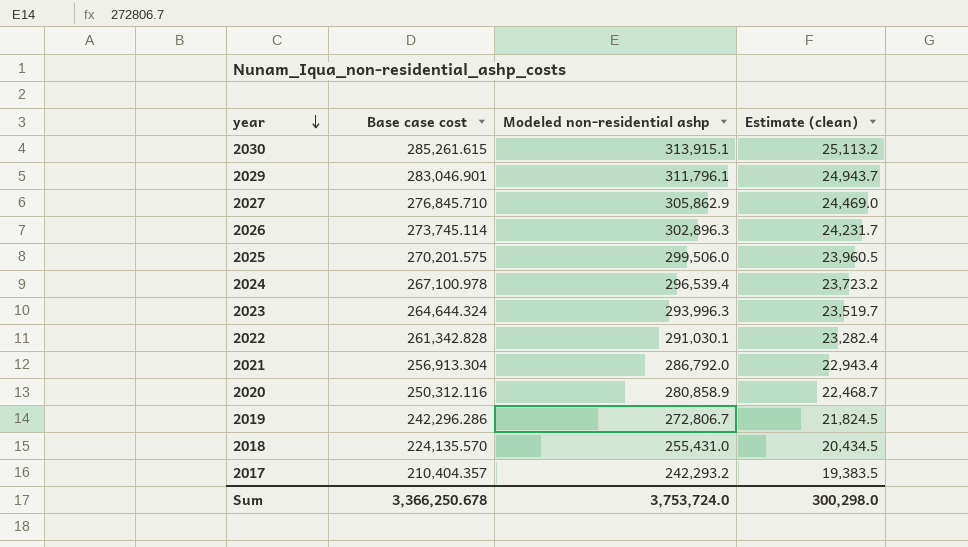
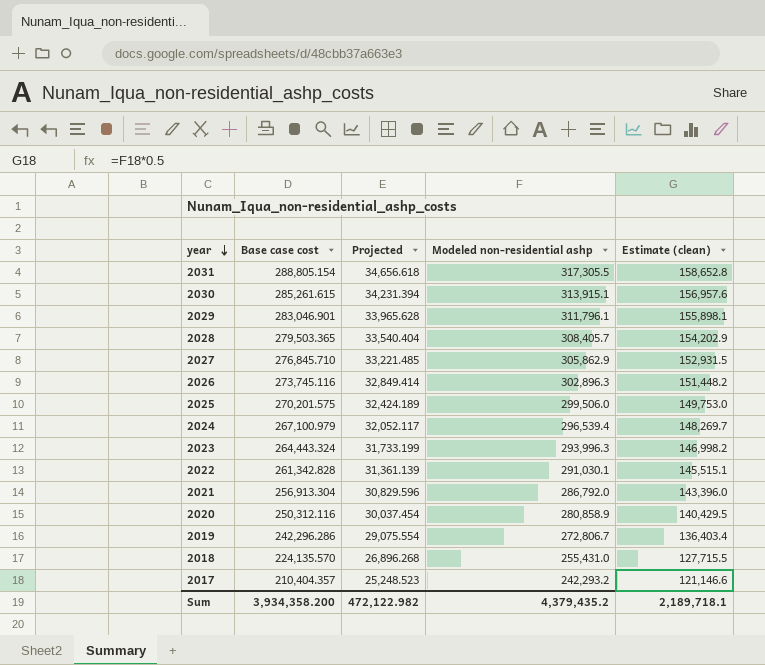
column Projected | formula: none -> [Base case cost] * 0.12
column Estimate (clean) | formula: [Modeled non-residential ashp] * 0.08 -> [Modeled non-residential ashp] * 0.5
row 2031: none -> 288,805.154 | 34,656.618 | 317,305.5 | 158,652.8
row 2028: none -> 279,503.365 | 33,540.404 | 308,405.7 | 154,202.9
2026 | Base case cost: 273,745.114 -> 273,745.116
2024 | Base case cost: 267,100.978 -> 267,100.979
2023 | Base case cost: 264,644.324 -> 264,443.324
Sum | Base case cost: 3,366,250.678 -> 3,934,358.200
Sum | Modeled non-residential ashp: 3,753,724.0 -> 4,379,435.2
Sum | Estimate (clean): 300,298.0 -> 2,189,718.1

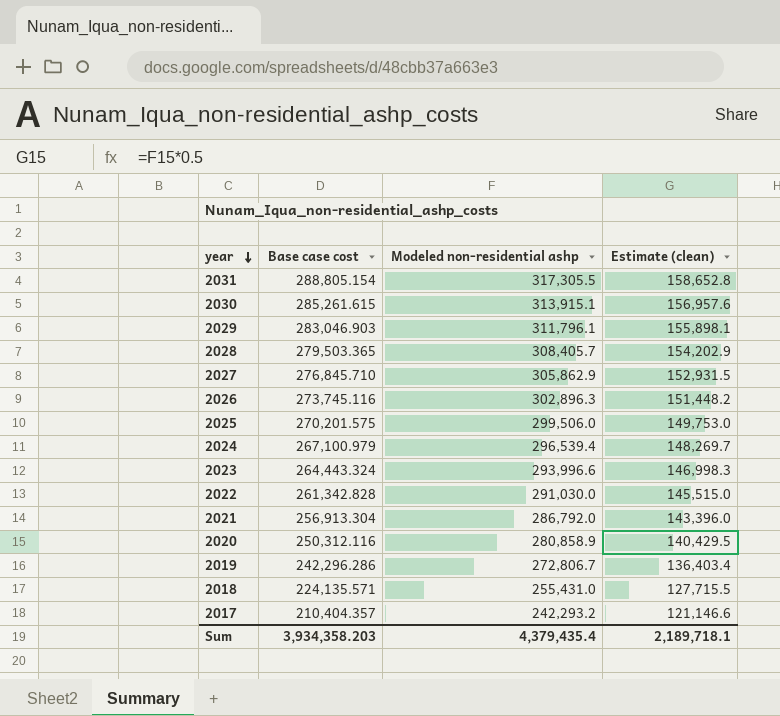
column Projected | formula: [Base case cost] * 0.12 -> none
2029 | Base case cost: 283,046.901 -> 283,046.903
2023 | Modeled non-residential ashp: 293,996.3 -> 293,996.6
2023 | Estimate (clean): 146,998.2 -> 146,998.3
2022 | Modeled non-residential ashp: 291,030.1 -> 291,030.0
2022 | Estimate (clean): 145,515.1 -> 145,515.0
2018 | Base case cost: 224,135.570 -> 224,135.571
Sum | Base case cost: 3,934,358.200 -> 3,934,358.203
Sum | Modeled non-residential ashp: 4,379,435.2 -> 4,379,435.4

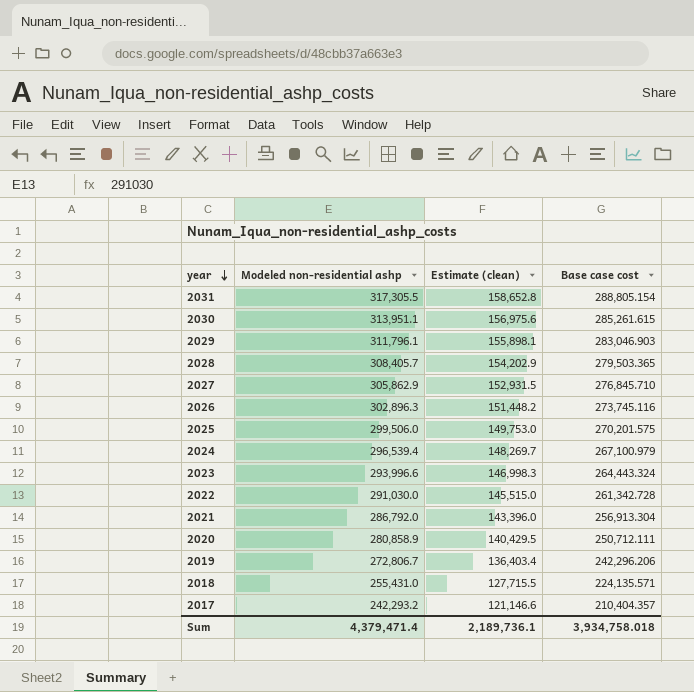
column Base case cost | position: 2 -> 4
2030 | Modeled non-residential ashp: 313,915.1 -> 313,951.1
2030 | Estimate (clean): 156,957.6 -> 156,975.6
2022 | Base case cost: 261,342.828 -> 261,342.728
2020 | Base case cost: 250,312.116 -> 250,712.111
2019 | Base case cost: 242,296.286 -> 242,296.206
Sum | Modeled non-residential ashp: 4,379,435.4 -> 4,379,471.4
Sum | Estimate (clean): 2,189,718.1 -> 2,189,736.1
Sum | Base case cost: 3,934,358.203 -> 3,934,758.018

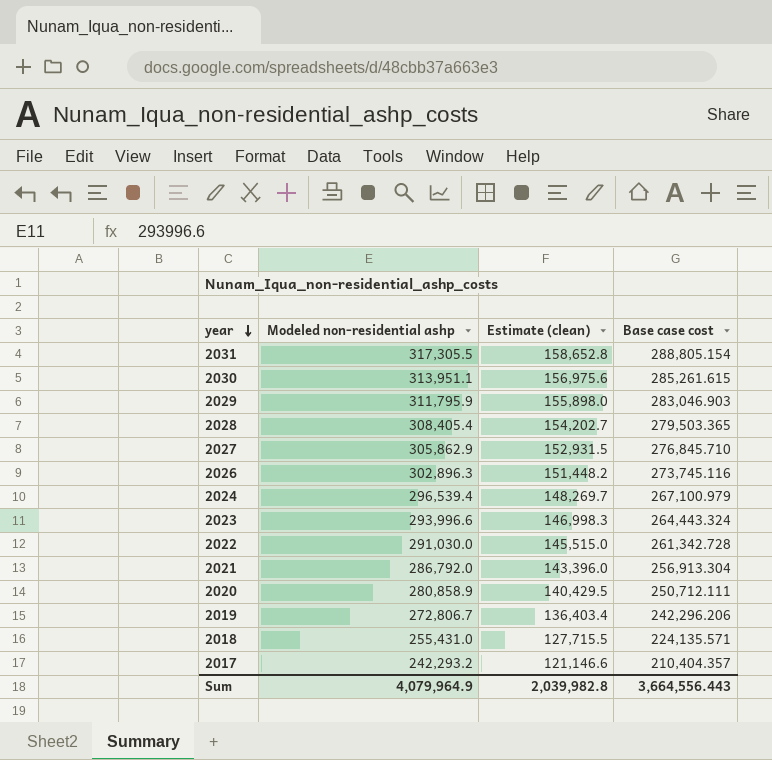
row 2025: 299,506.0 | 149,753.0 | 270,201.575 -> none
2029 | Modeled non-residential ashp: 311,796.1 -> 311,795.9
2029 | Estimate (clean): 155,898.1 -> 155,898.0
2028 | Modeled non-residential ashp: 308,405.7 -> 308,405.4
2028 | Estimate (clean): 154,202.9 -> 154,202.7
Sum | Modeled non-residential ashp: 4,379,471.4 -> 4,079,964.9
Sum | Estimate (clean): 2,189,736.1 -> 2,039,982.8
Sum | Base case cost: 3,934,758.018 -> 3,664,556.443

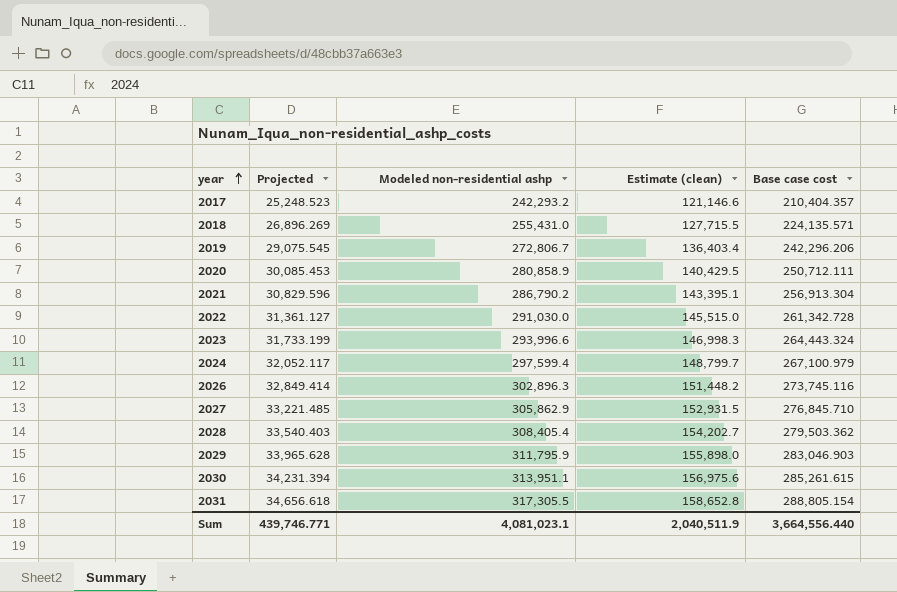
row order: year descending -> year ascending
column Projected | formula: none -> [Base case cost] * 0.12
2021 | Modeled non-residential ashp: 286,792.0 -> 286,790.2
2021 | Estimate (clean): 143,396.0 -> 143,395.1
2024 | Modeled non-residential ashp: 296,539.4 -> 297,599.4
2024 | Estimate (clean): 148,269.7 -> 148,799.7
2028 | Base case cost: 279,503.365 -> 279,503.362
Sum | Modeled non-residential ashp: 4,079,964.9 -> 4,081,023.1
Sum | Estimate (clean): 2,039,982.8 -> 2,040,511.9
Sum | Base case cost: 3,664,556.443 -> 3,664,556.440

